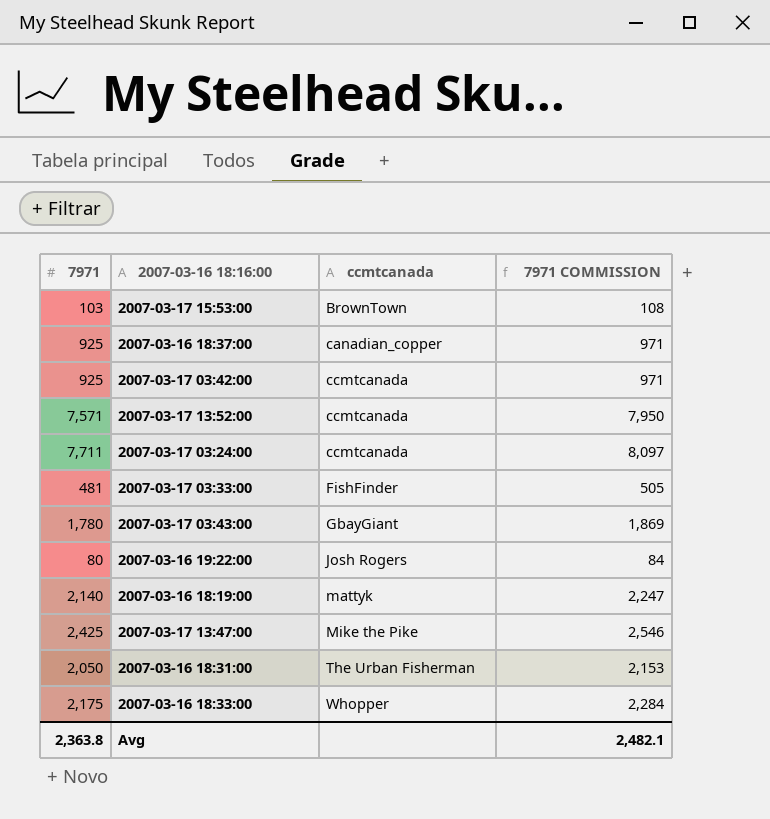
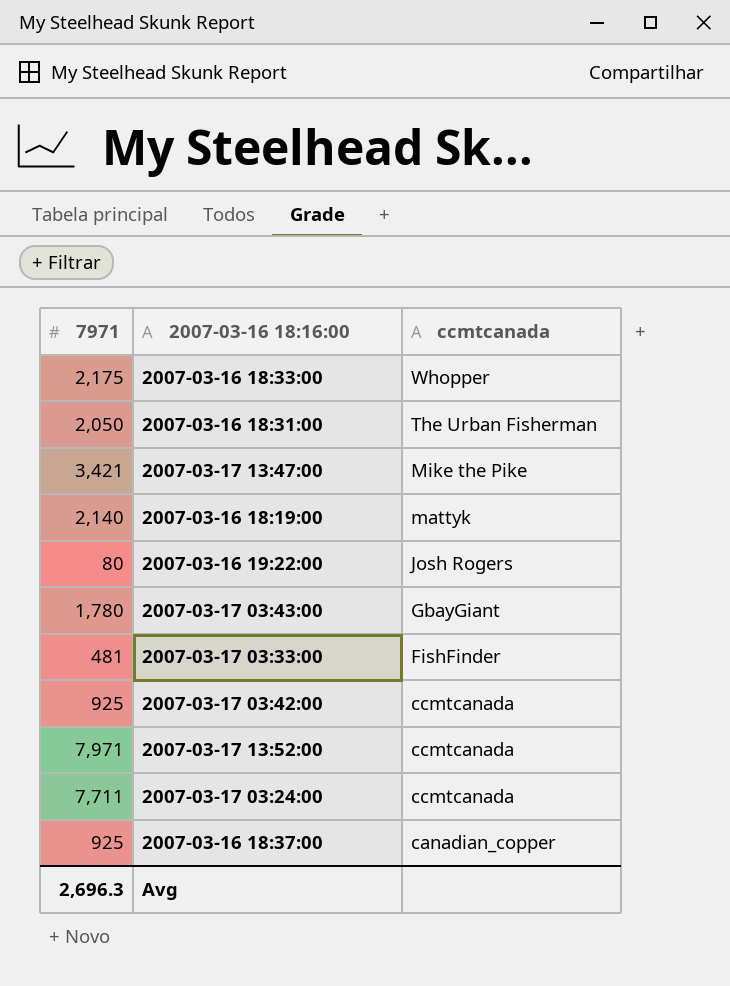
row order: ccmtcanada ascending -> ccmtcanada descending
column 7971 COMMISSION | formula: [7971] * 1.05 -> none
row 2007-03-17 15:53:00: 103 | BrownTown | 108 -> none
2007-03-17 13:47:00 | 7971: 2,425 -> 3,421
2007-03-17 13:52:00 | 7971: 7,571 -> 7,971
Avg | 7971: 2,363.8 -> 2,696.3

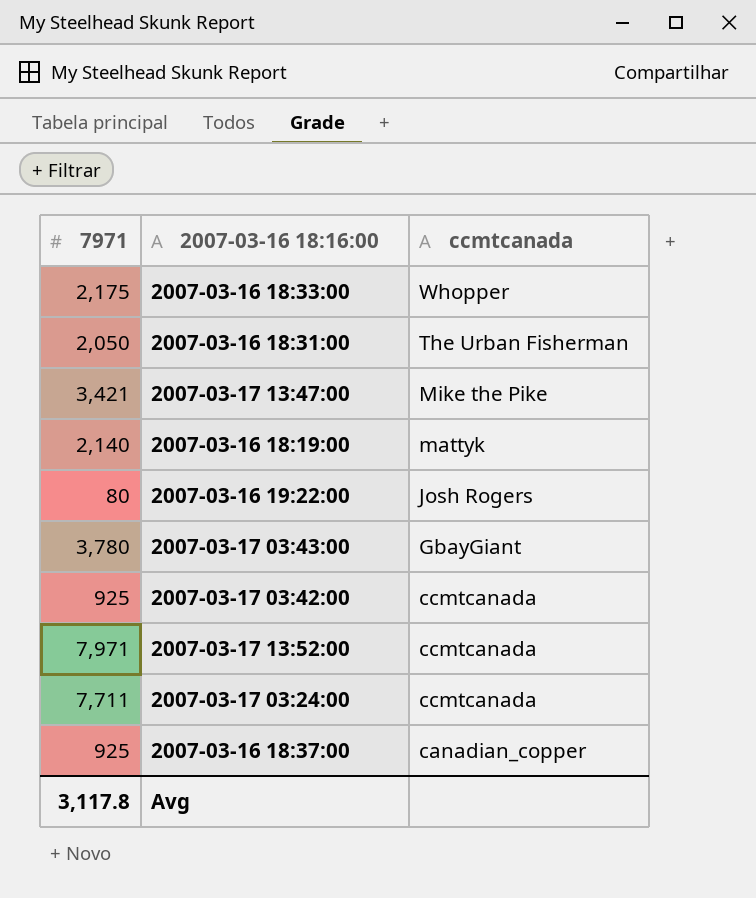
row 2007-03-17 03:33:00: 481 | FishFinder -> none
2007-03-17 03:43:00 | 7971: 1,780 -> 3,780
Avg | 7971: 2,696.3 -> 3,117.8

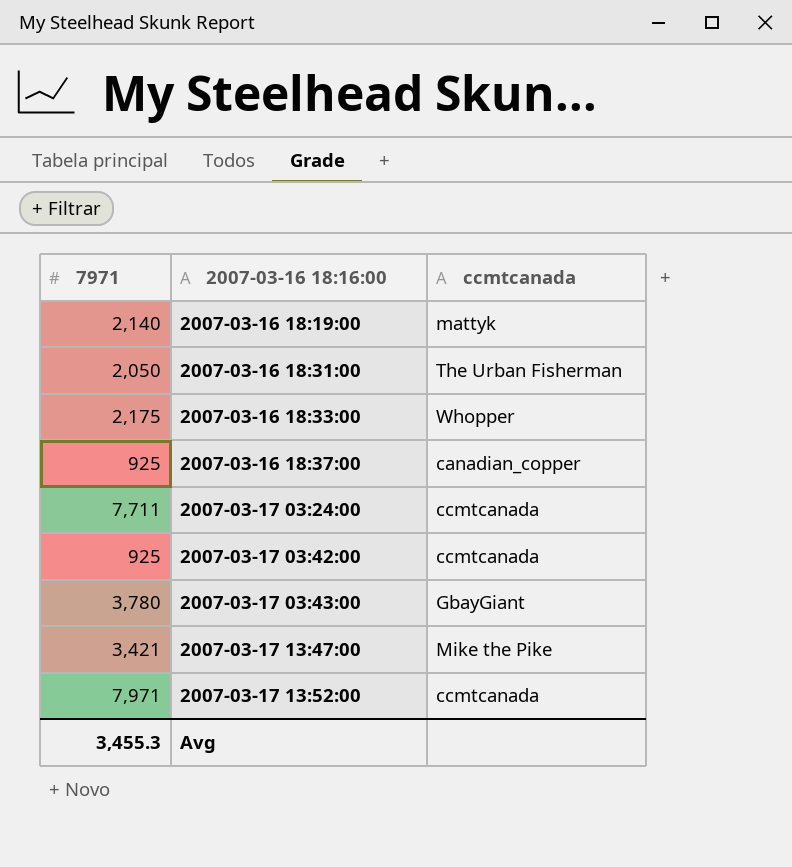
row order: ccmtcanada descending -> 2007-03-16 18:16:00 ascending
row 2007-03-16 19:22:00: 80 | Josh Rogers -> none
Avg | 7971: 3,117.8 -> 3,455.3

